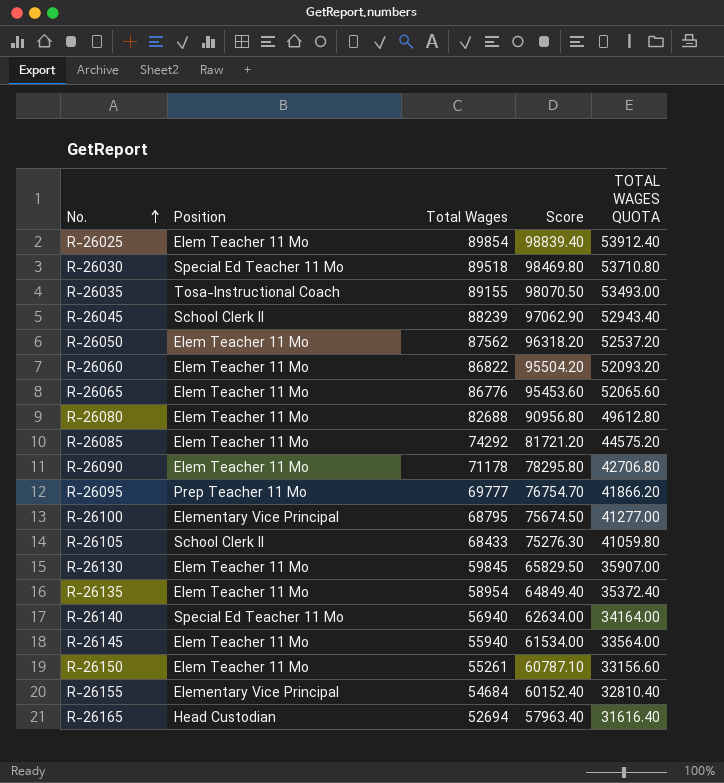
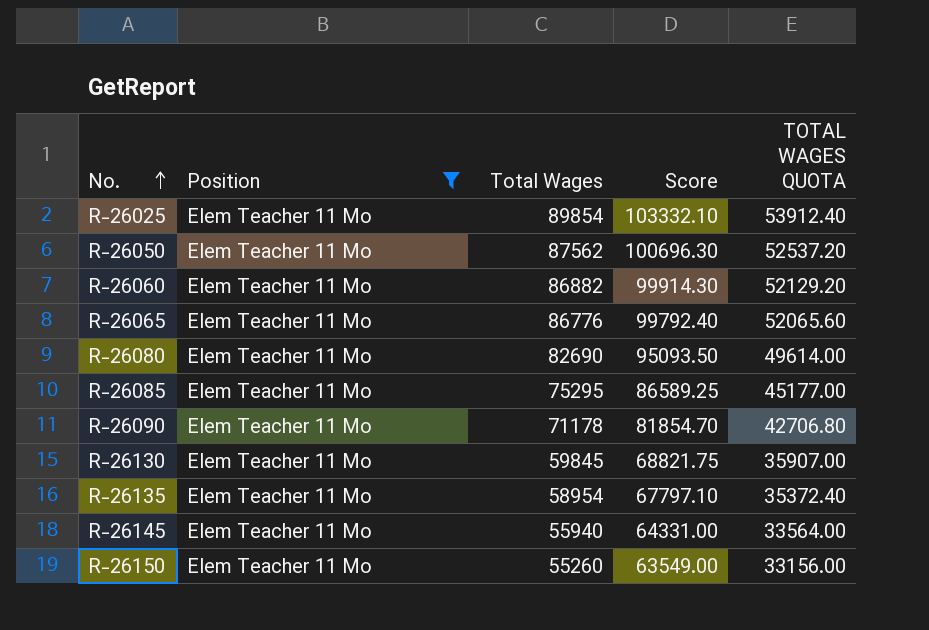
filter: none -> Position = Elem Teacher 11 Mo
column Score | formula: [Total Wages] * 1.1 -> [Total Wages] * 1.15
R-26060 | Total Wages: 86822 -> 86882
R-26060 | TOTAL WAGES QUOTA: 52093.20 -> 52129.20
R-26080 | Total Wages: 82688 -> 82690
R-26080 | TOTAL WAGES QUOTA: 49612.80 -> 49614.00
R-26085 | Total Wages: 74292 -> 75295
R-26085 | TOTAL WAGES QUOTA: 44575.20 -> 45177.00
R-26150 | Total Wages: 55261 -> 55260
R-26150 | TOTAL WAGES QUOTA: 33156.60 -> 33156.00

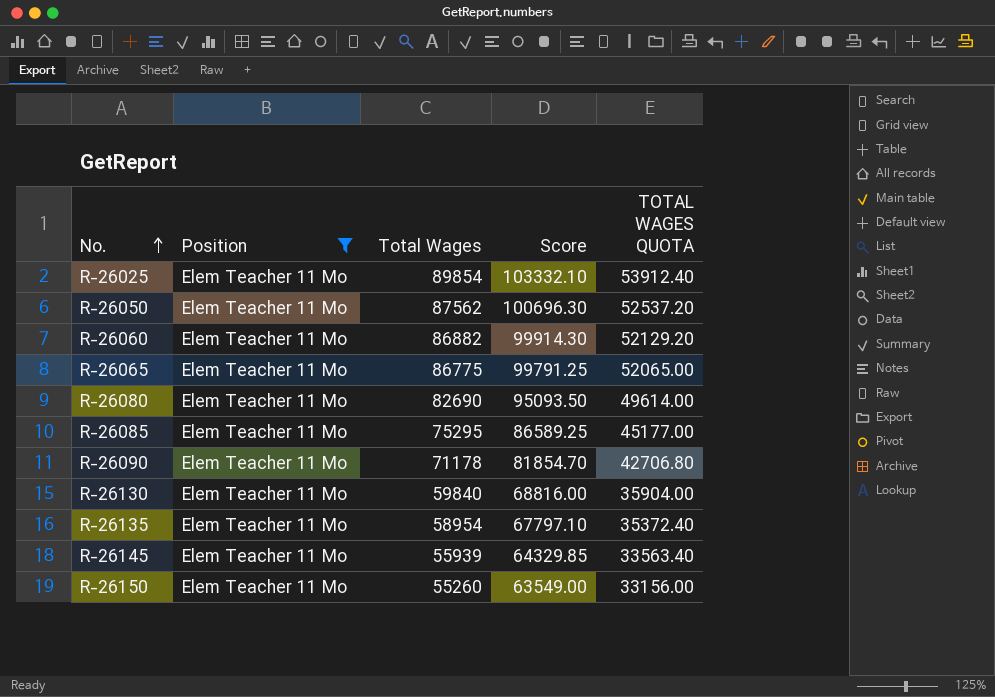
R-26065 | Total Wages: 86776 -> 86775
R-26065 | Score: 99792.40 -> 99791.25
R-26065 | TOTAL WAGES QUOTA: 52065.60 -> 52065.00
R-26130 | Total Wages: 59845 -> 59840
R-26130 | Score: 68821.75 -> 68816.00
R-26130 | TOTAL WAGES QUOTA: 35907.00 -> 35904.00
R-26145 | Total Wages: 55940 -> 55939
R-26145 | Score: 64331.00 -> 64329.85
R-26145 | TOTAL WAGES QUOTA: 33564.00 -> 33563.40

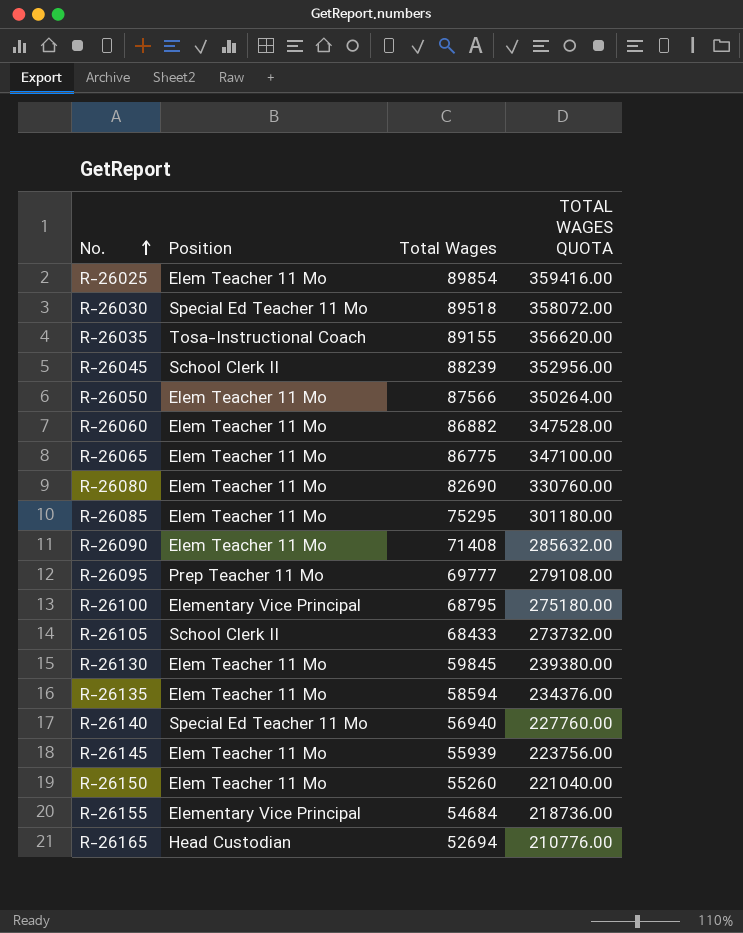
filter: Position = Elem Teacher 11 Mo -> none
column Score | formula: [Total Wages] * 1.15 -> none
column TOTAL WAGES QUOTA | formula: [Total Wages] * 0.6 -> [Total Wages] * 4
R-26050 | Total Wages: 87562 -> 87566
R-26090 | Total Wages: 71178 -> 71408
R-26130 | Total Wages: 59840 -> 59845
R-26135 | Total Wages: 58954 -> 58594

